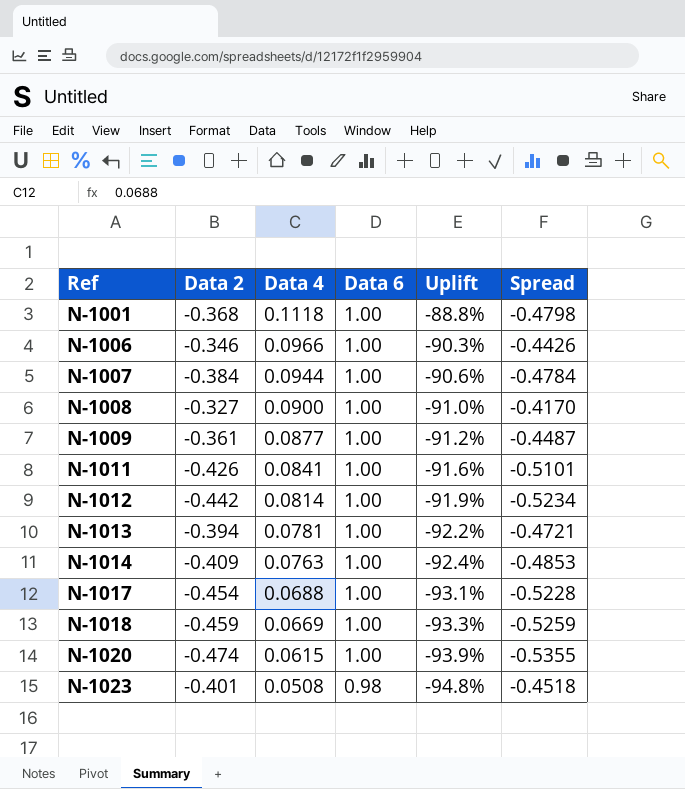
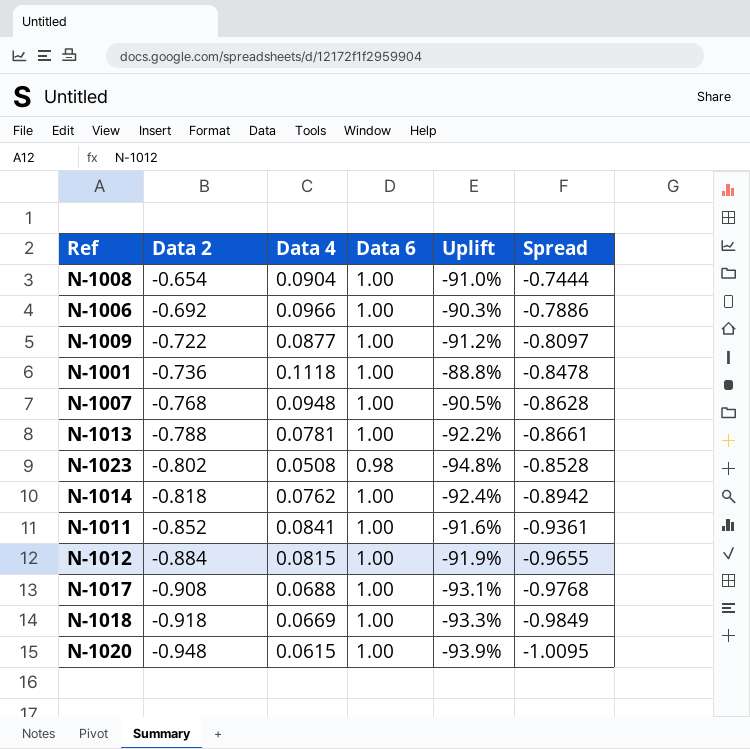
row order: Ref ascending -> Data 2 descending
N-1008 | Data 2: -0.327 -> -0.654
N-1008 | Data 4: 0.0900 -> 0.0904
N-1008 | Spread: -0.4170 -> -0.7444
N-1006 | Data 2: -0.346 -> -0.692
N-1006 | Spread: -0.4426 -> -0.7886
N-1009 | Data 2: -0.361 -> -0.722
N-1009 | Spread: -0.4487 -> -0.8097
N-1001 | Data 2: -0.368 -> -0.736
N-1001 | Spread: -0.4798 -> -0.8478
N-1007 | Data 2: -0.384 -> -0.768
N-1007 | Data 4: 0.0944 -> 0.0948
N-1007 | Uplift: -90.6% -> -90.5%
N-1007 | Spread: -0.4784 -> -0.8628
N-1013 | Data 2: -0.394 -> -0.788
N-1013 | Spread: -0.4721 -> -0.8661
N-1023 | Data 2: -0.401 -> -0.802
N-1023 | Spread: -0.4518 -> -0.8528
N-1014 | Data 2: -0.409 -> -0.818
N-1014 | Data 4: 0.0763 -> 0.0762
N-1014 | Spread: -0.4853 -> -0.8942
N-1011 | Data 2: -0.426 -> -0.852
N-1011 | Spread: -0.5101 -> -0.9361
N-1012 | Data 2: -0.442 -> -0.884
N-1012 | Data 4: 0.0814 -> 0.0815
N-1012 | Spread: -0.5234 -> -0.9655
N-1017 | Data 2: -0.454 -> -0.908
N-1017 | Spread: -0.5228 -> -0.9768
N-1018 | Data 2: -0.459 -> -0.918
N-1018 | Spread: -0.5259 -> -0.9849
N-1020 | Data 2: -0.474 -> -0.948
N-1020 | Spread: -0.5355 -> -1.0095

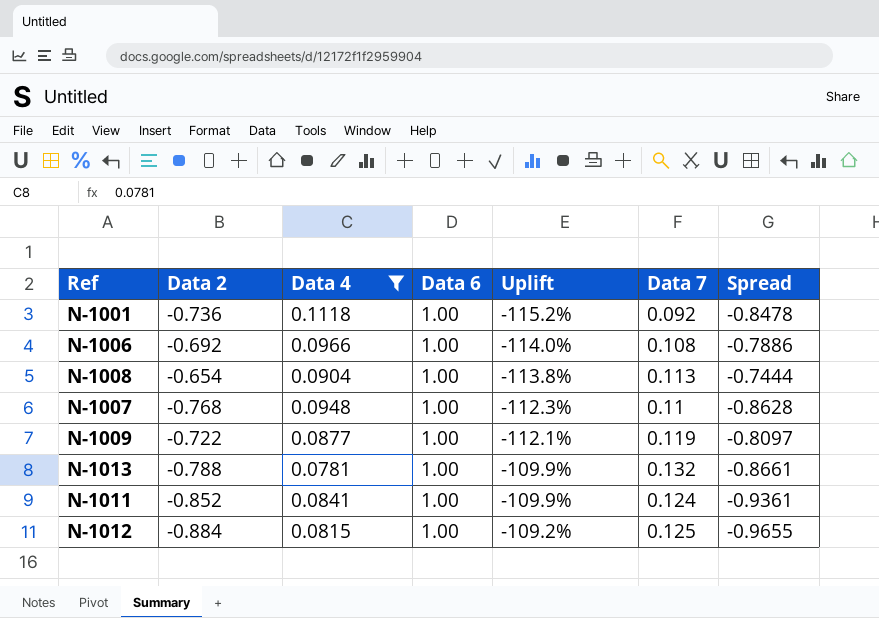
filter: none -> Data 4 >= 0.0781
row order: Data 2 descending -> Uplift ascending
column Uplift | formula: ([Data 4] - [Data 6]) / [Data 6] -> ([Data 4] - [Data 2]) / [Data 2]
column Data 7 | position: none -> 6

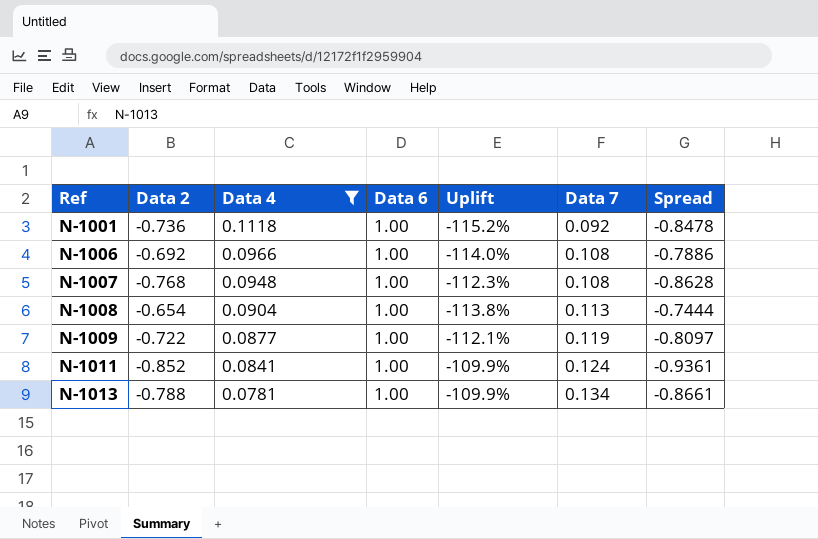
row order: Uplift ascending -> Ref ascending
row N-1012: -0.884 | 0.0815 | 1.00 | -109.2% | 0.125 | -0.9655 -> none
N-1007 | Data 7: 0.11 -> 0.108
N-1013 | Data 7: 0.132 -> 0.134

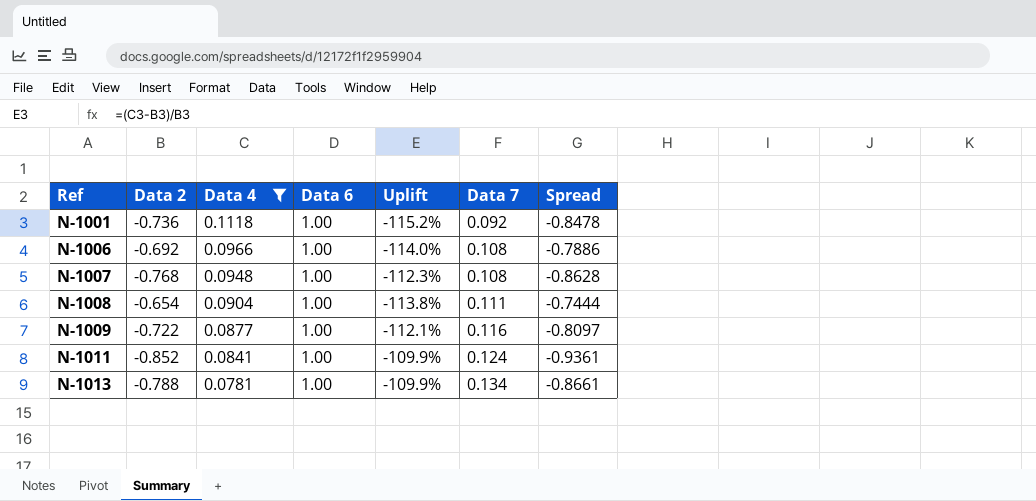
N-1008 | Data 7: 0.113 -> 0.111
N-1009 | Data 7: 0.119 -> 0.116

